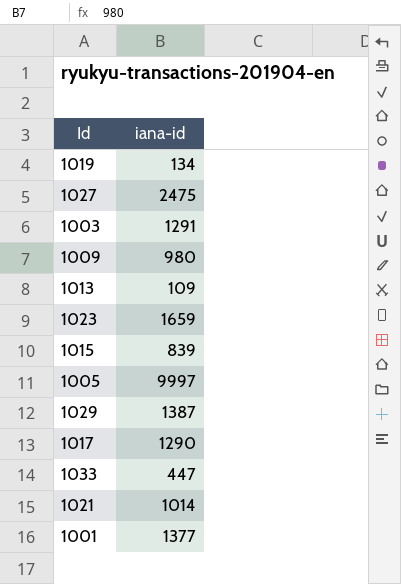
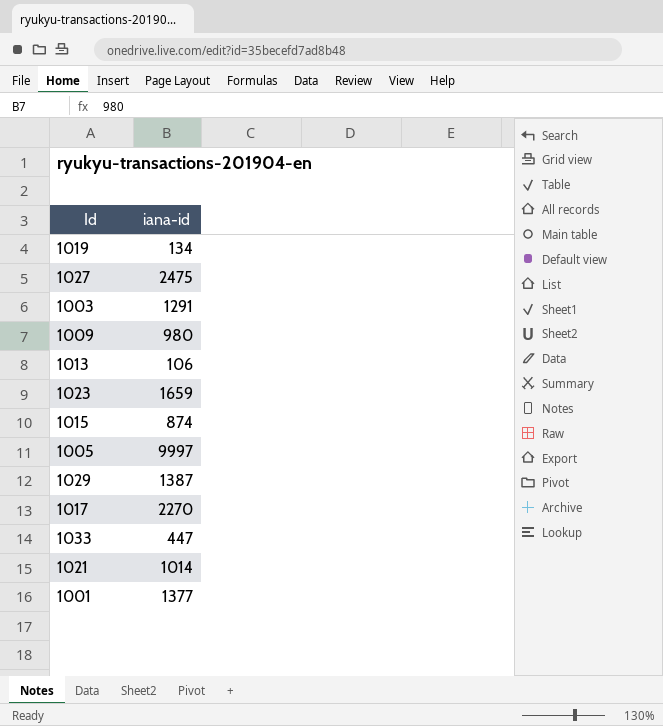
1013 | iana-id: 109 -> 106
1015 | iana-id: 839 -> 874
1017 | iana-id: 1290 -> 2270

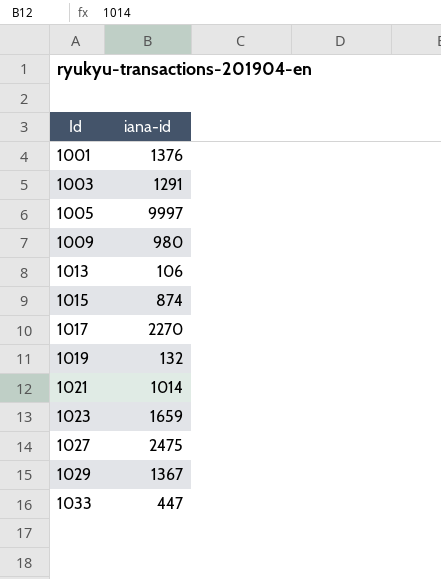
row order: none -> Id ascending
1001 | iana-id: 1377 -> 1376
1019 | iana-id: 134 -> 132
1029 | iana-id: 1387 -> 1367

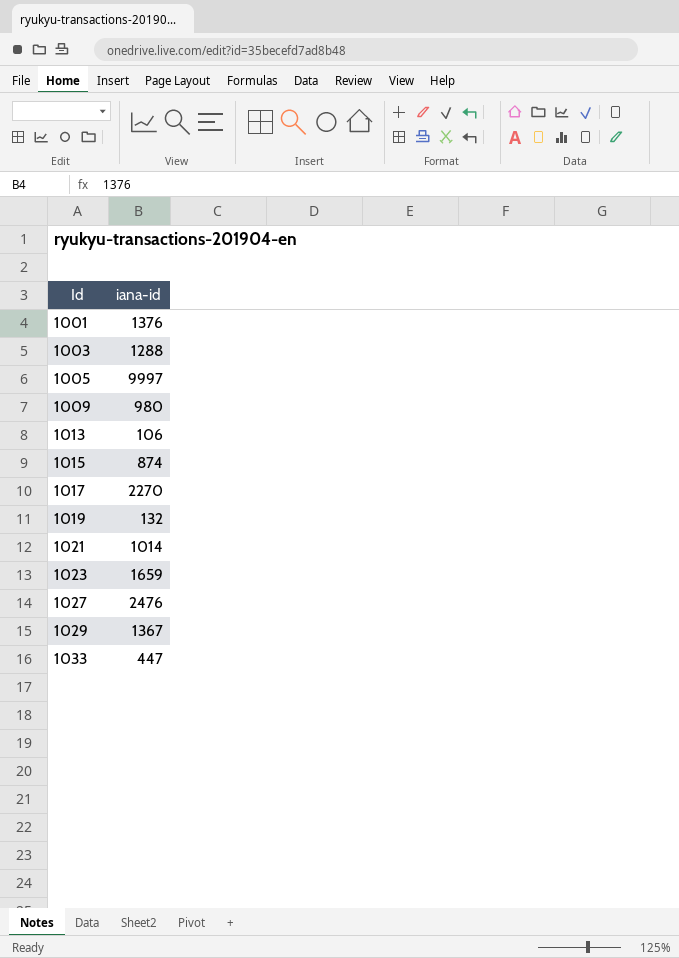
1003 | iana-id: 1291 -> 1288
1027 | iana-id: 2475 -> 2476

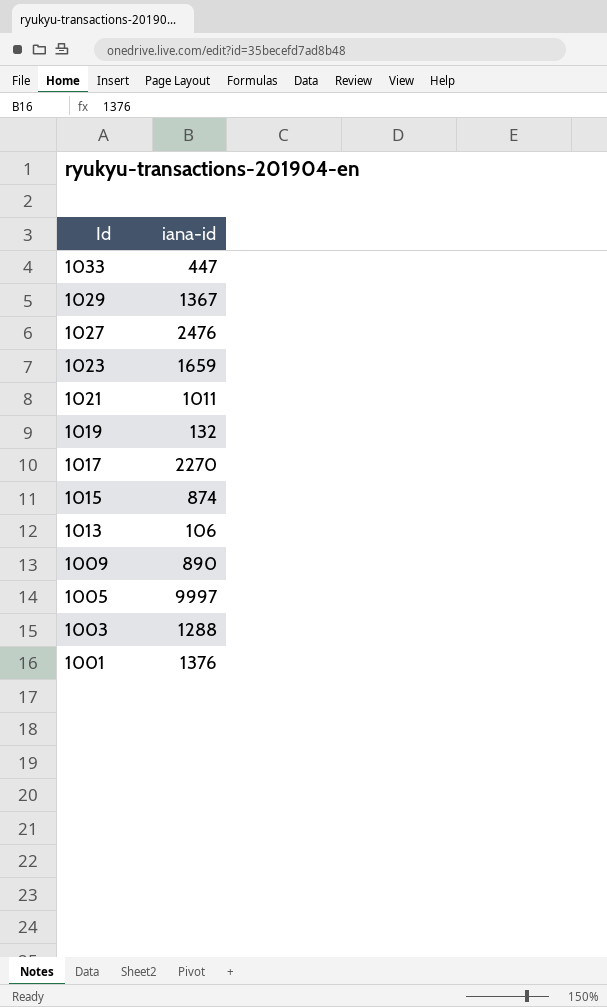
row order: Id ascending -> Id descending
1021 | iana-id: 1014 -> 1011
1009 | iana-id: 980 -> 890

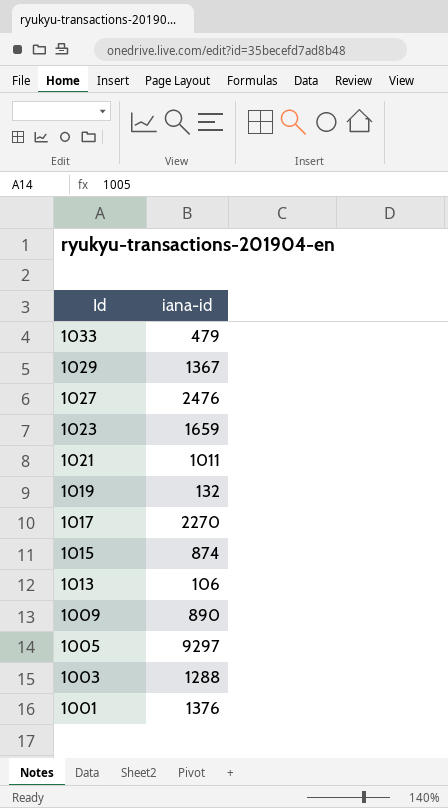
1033 | iana-id: 447 -> 479
1005 | iana-id: 9997 -> 9297

